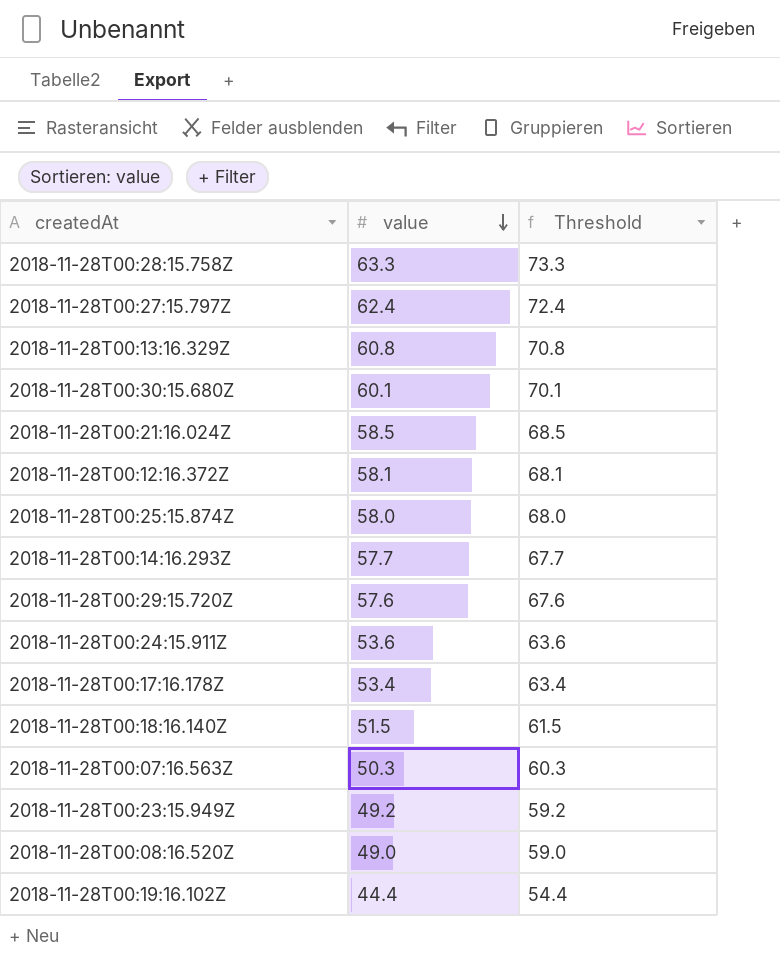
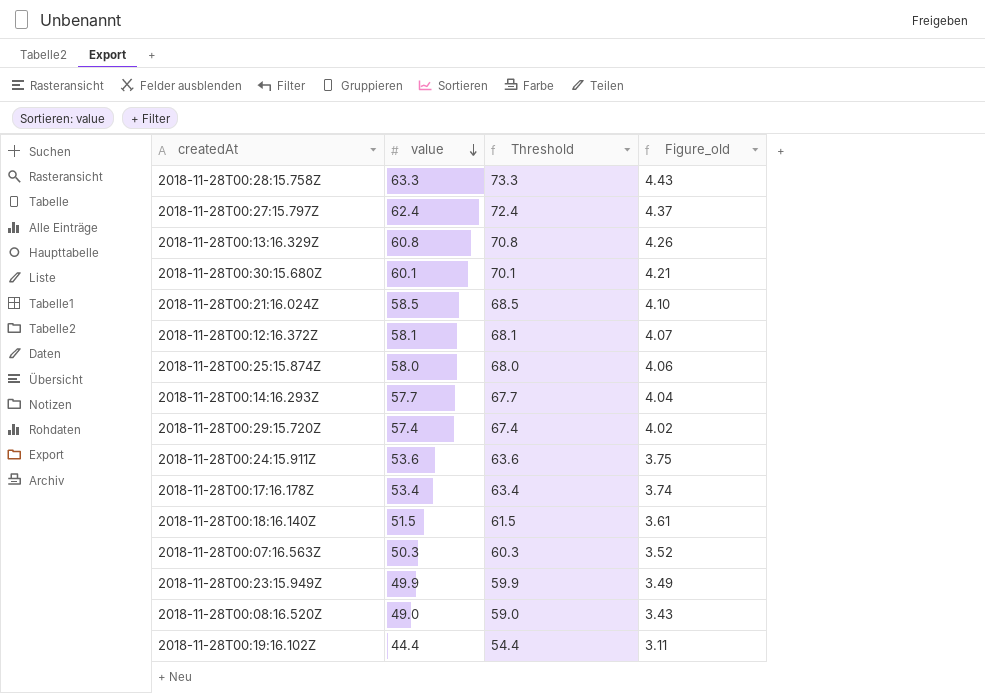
column Figure_old | formula: none -> [value] * 0.07
2018-11-28T00:29:15.720Z | value: 57.6 -> 57.4
2018-11-28T00:29:15.720Z | Threshold: 67.6 -> 67.4
2018-11-28T00:23:15.949Z | value: 49.2 -> 49.9
2018-11-28T00:23:15.949Z | Threshold: 59.2 -> 59.9

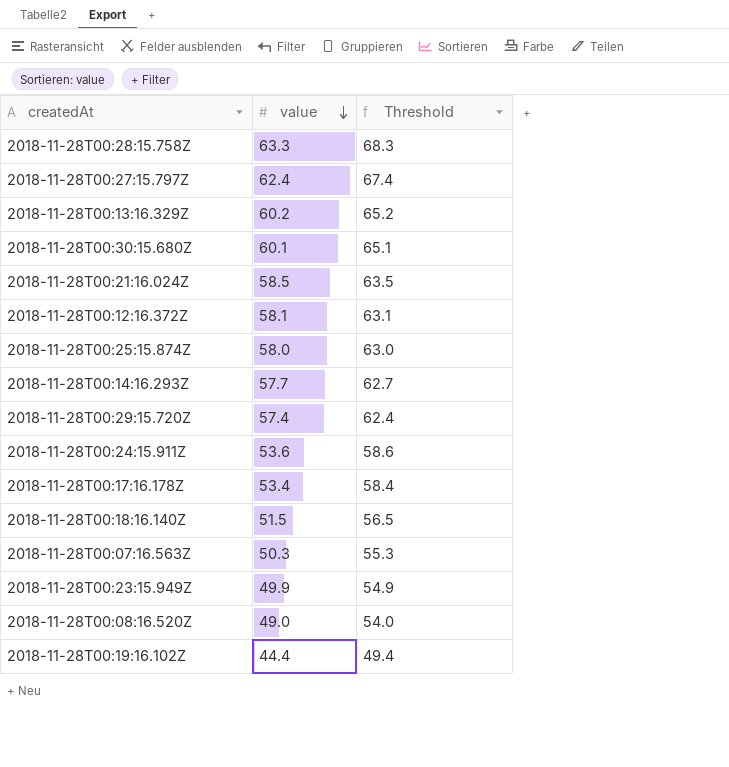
column Figure_old | formula: [value] * 0.07 -> none
column Threshold | formula: [value] + 10 -> [value] + 5
2018-11-28T00:13:16.329Z | value: 60.8 -> 60.2

